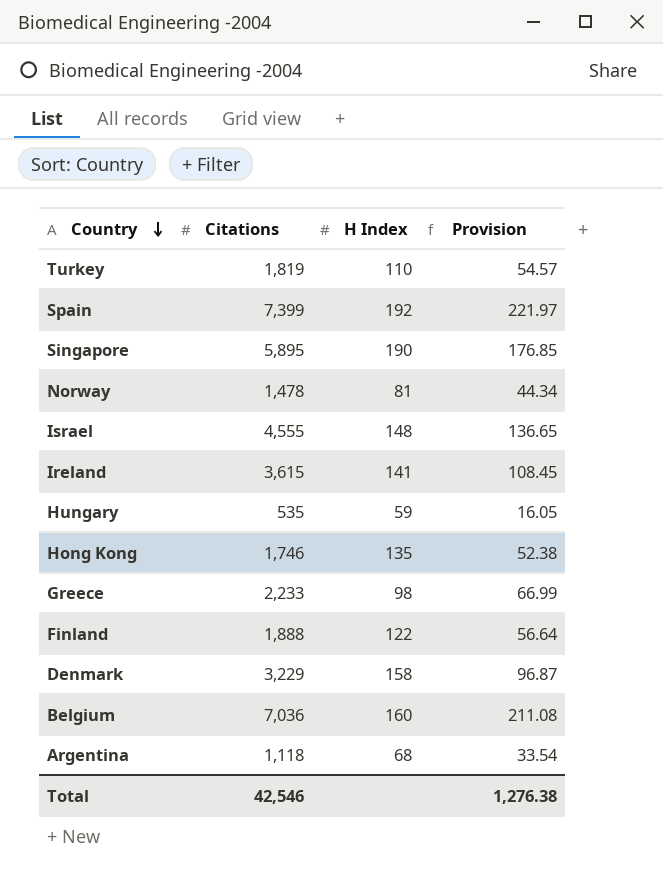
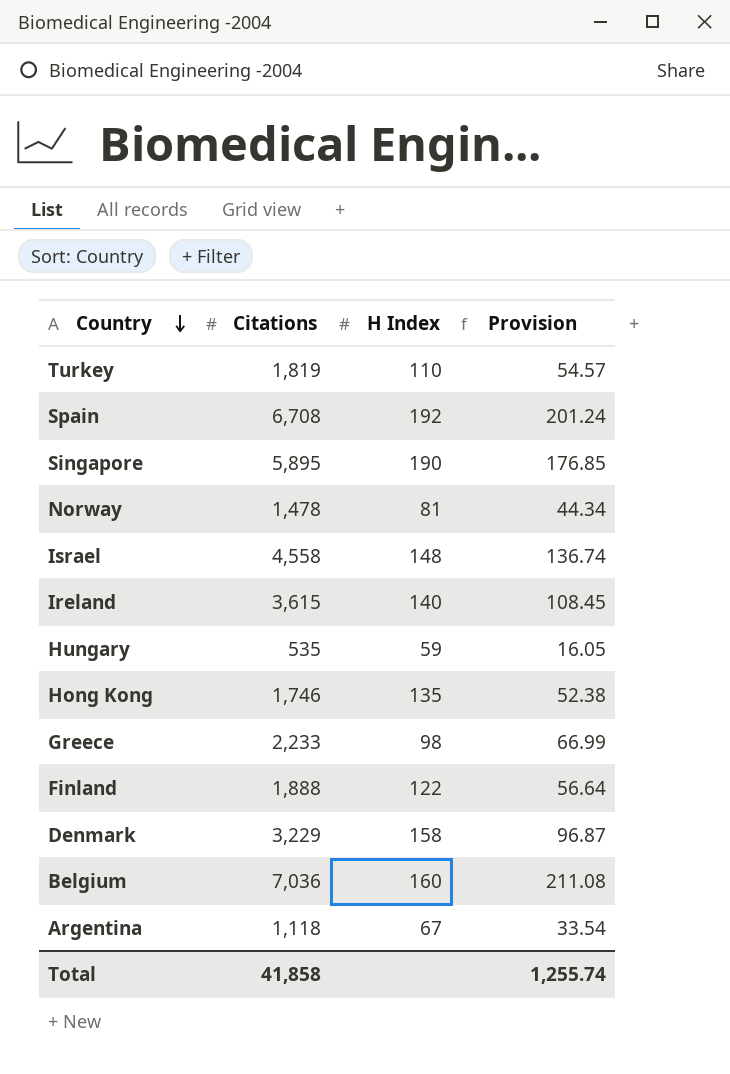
Spain | Citations: 7,399 -> 6,708
Spain | Provision: 221.97 -> 201.24
Israel | Citations: 4,555 -> 4,558
Israel | Provision: 136.65 -> 136.74
Ireland | H Index: 141 -> 140
Argentina | H Index: 68 -> 67
Total | Citations: 42,546 -> 41,858
Total | Provision: 1,276.38 -> 1,255.74

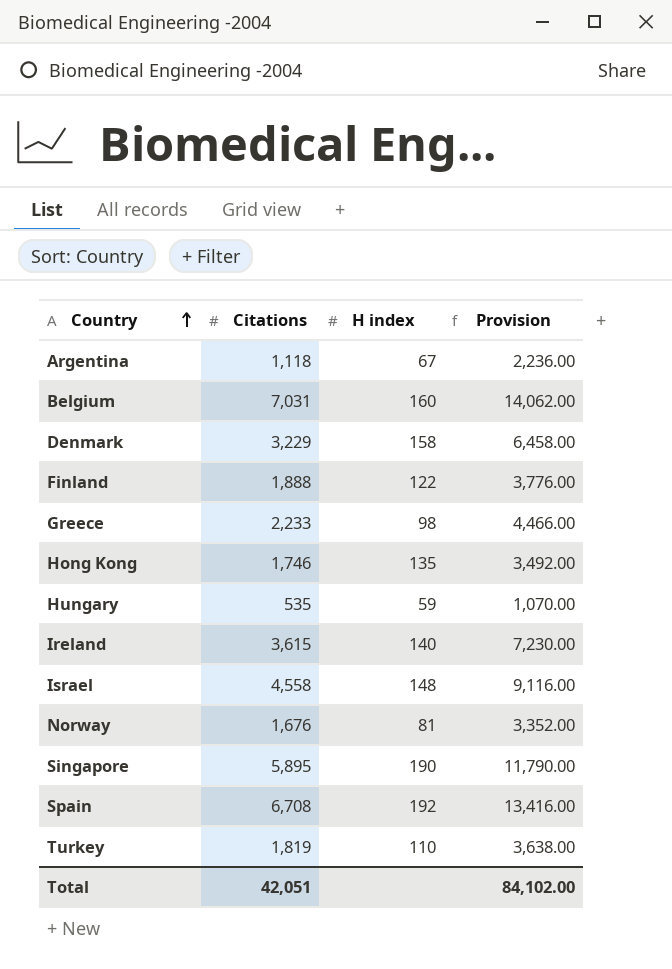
row order: Country descending -> Country ascending
column name: H Index -> H index
column Provision | formula: [Citations] * 0.03 -> [Citations] * 2
Belgium | Citations: 7,036 -> 7,031
Norway | Citations: 1,478 -> 1,676
Total | Citations: 41,858 -> 42,051
Total | Provision: 1,255.74 -> 84,102.00

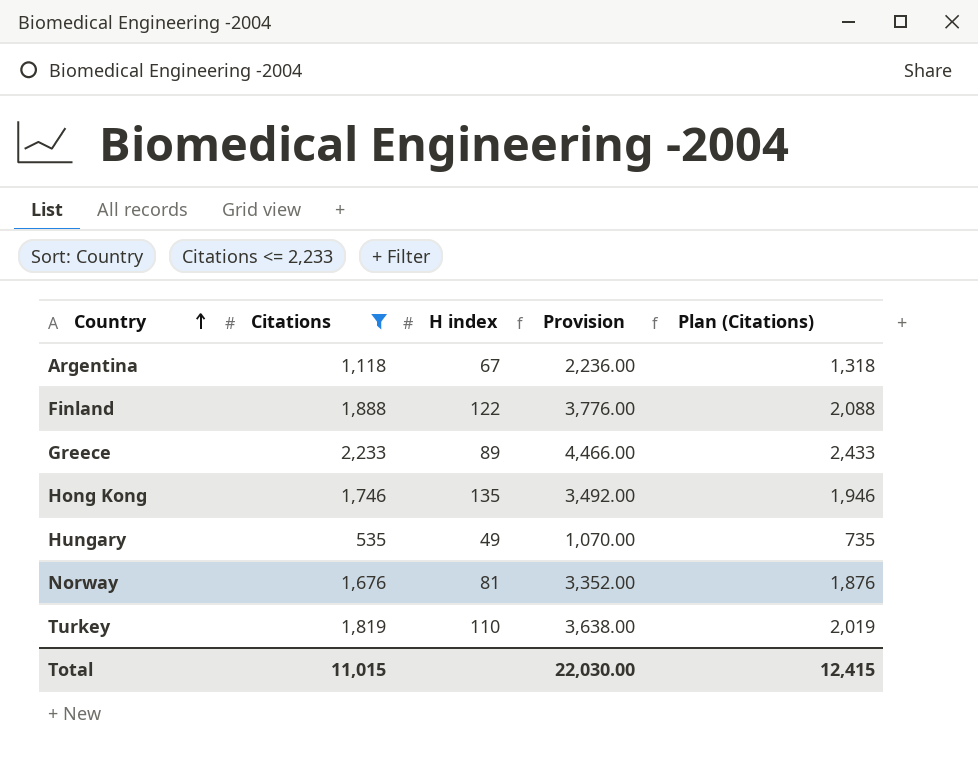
filter: none -> Citations <= 2,233
column Plan (Citations) | formula: none -> [Citations] + 200
Greece | H index: 98 -> 89
Hungary | H index: 59 -> 49
Total | Citations: 42,051 -> 11,015
Total | Provision: 84,102.00 -> 22,030.00

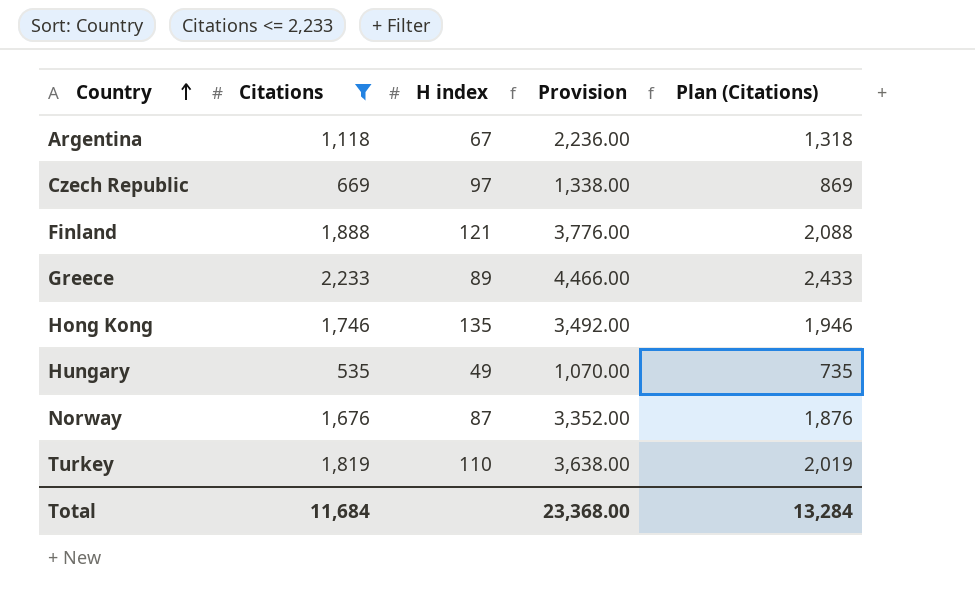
row Czech Republic: none -> 669 | 97 | 1,338.00 | 869
Finland | H index: 122 -> 121
Norway | H index: 81 -> 87
Total | Citations: 11,015 -> 11,684
Total | Provision: 22,030.00 -> 23,368.00
Total | Plan (Citations): 12,415 -> 13,284

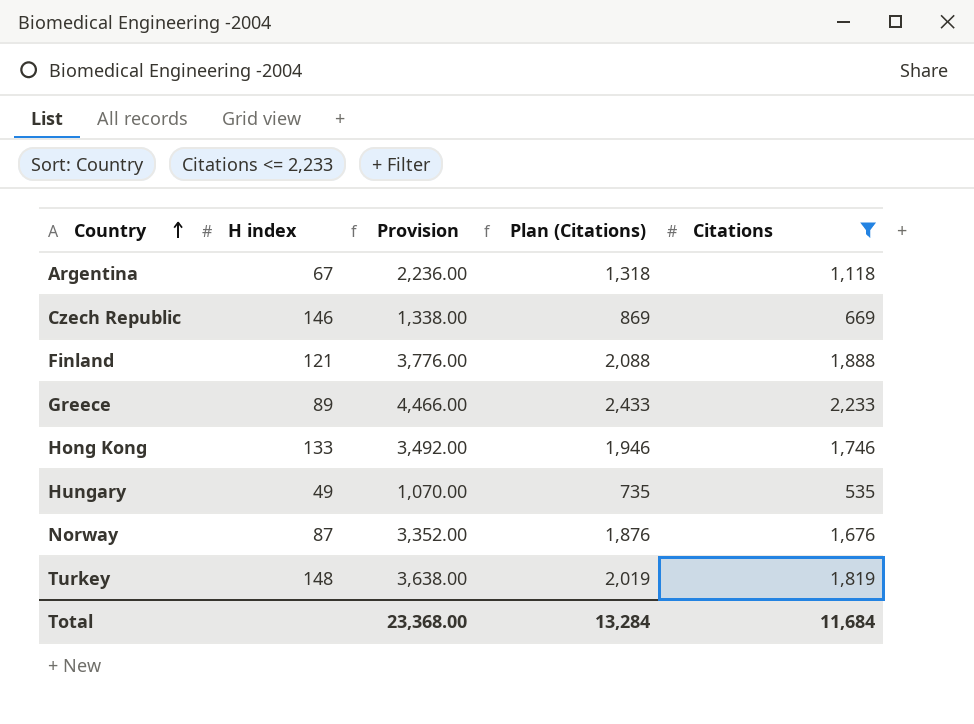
column Citations | position: 2 -> 5
Czech Republic | H index: 97 -> 146
Hong Kong | H index: 135 -> 133
Turkey | H index: 110 -> 148

